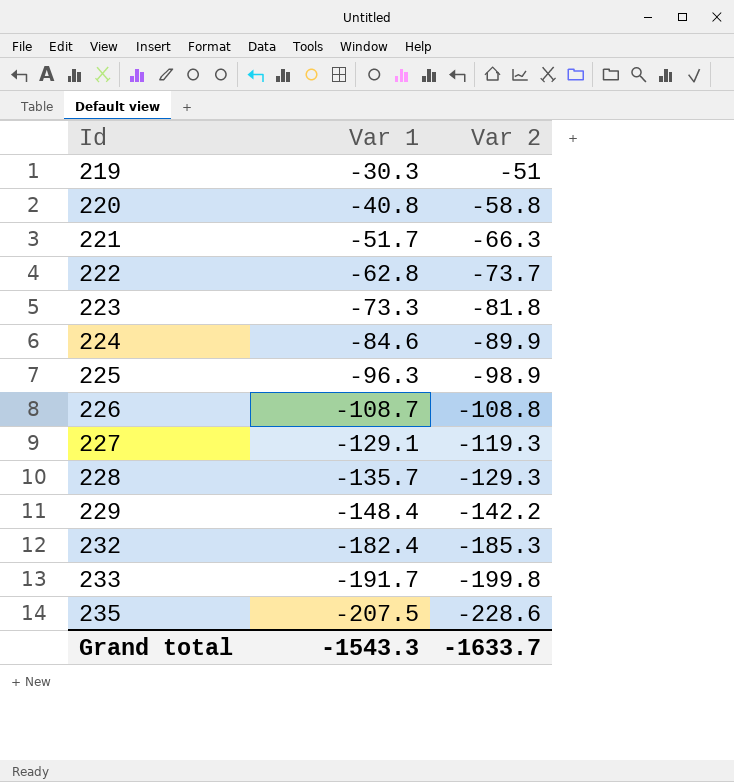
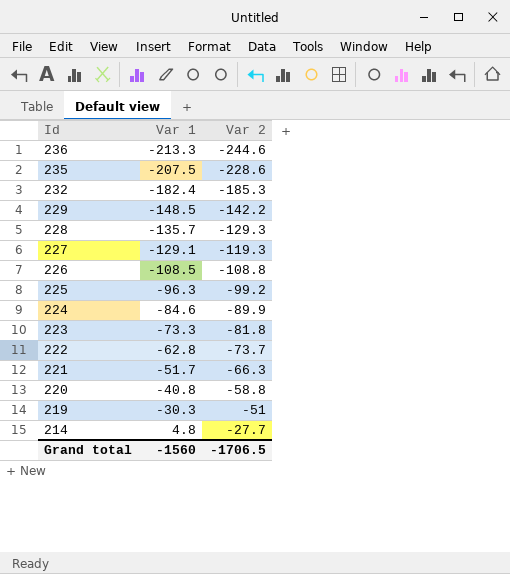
row order: Id ascending -> Id descending
row 233: -191.7 | -199.8 -> none
row 236: none -> -213.3 | -244.6
229 | Var 1: -148.4 -> -148.5
226 | Var 1: -108.7 -> -108.5
225 | Var 2: -98.9 -> -99.2
row 214: none -> 4.8 | -27.7
Grand total | Var 1: -1543.3 -> -1560
Grand total | Var 2: -1633.7 -> -1706.5

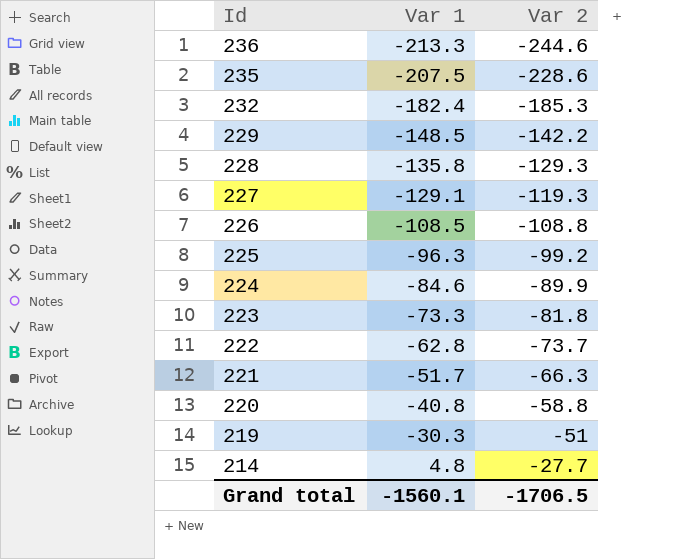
228 | Var 1: -135.7 -> -135.8
Grand total | Var 1: -1560 -> -1560.1

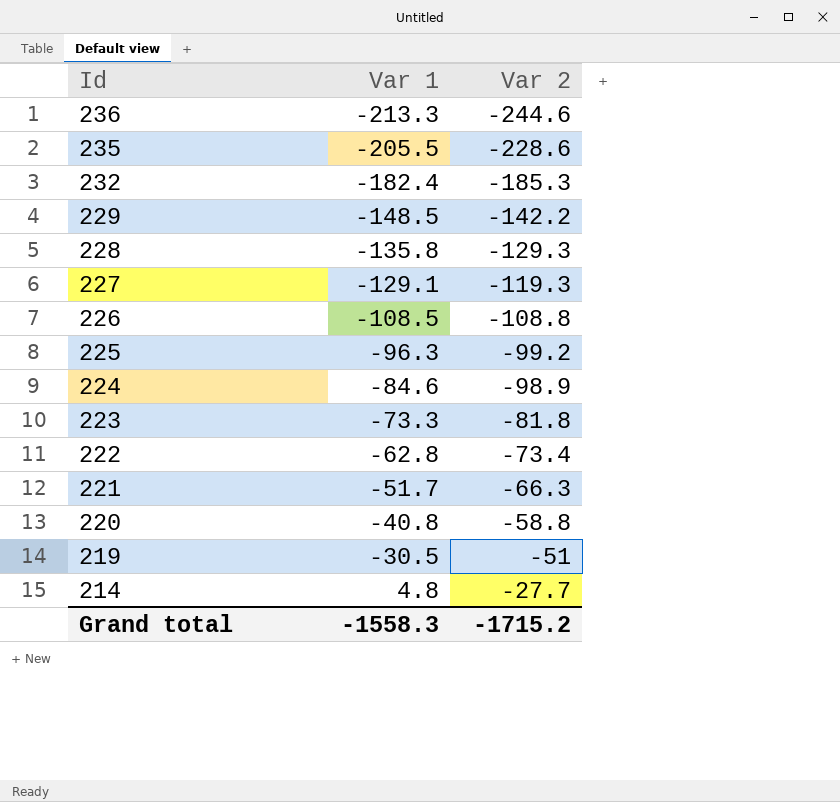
235 | Var 1: -207.5 -> -205.5
224 | Var 2: -89.9 -> -98.9
222 | Var 2: -73.7 -> -73.4
219 | Var 1: -30.3 -> -30.5
Grand total | Var 1: -1560.1 -> -1558.3
Grand total | Var 2: -1706.5 -> -1715.2

